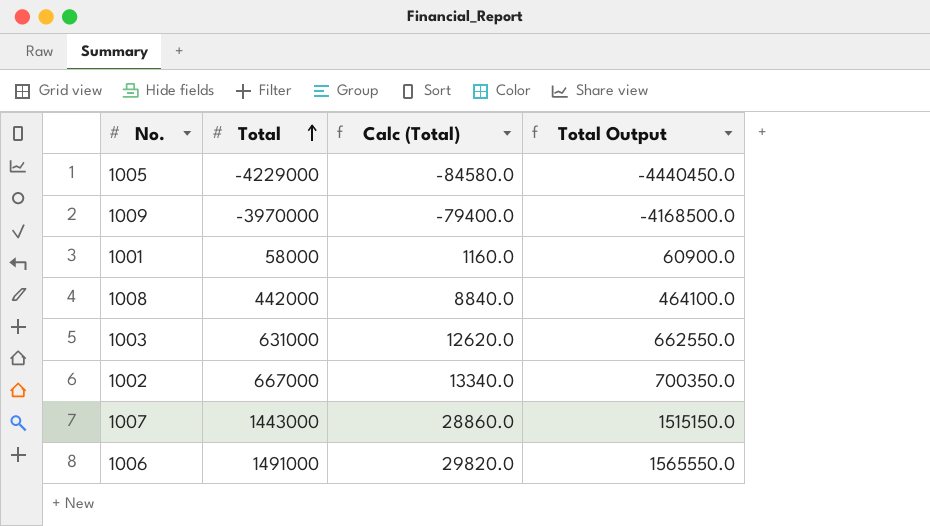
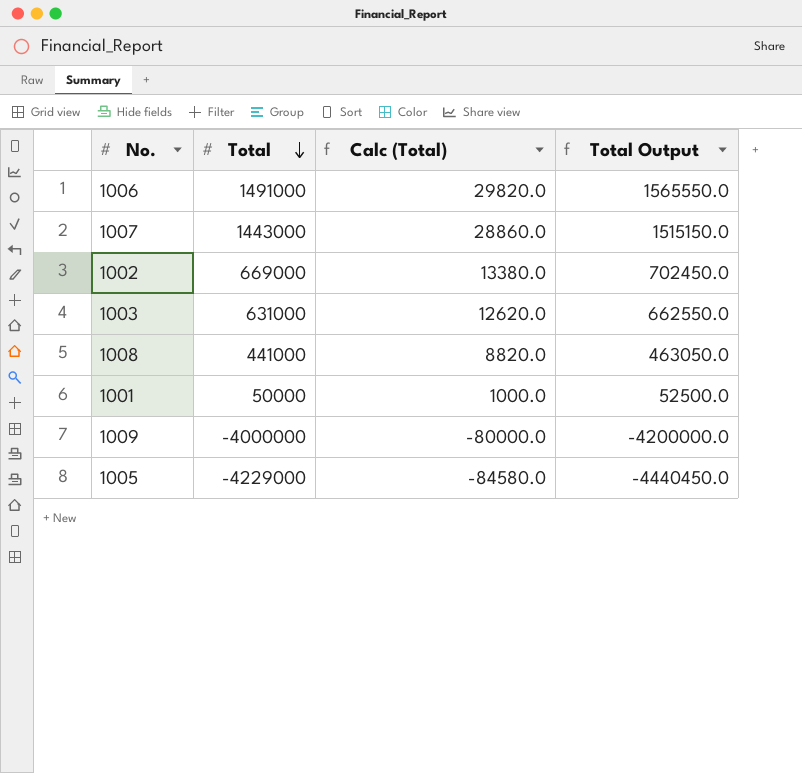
row order: Total ascending -> Total descending
1002 | Total: 667000 -> 669000
1002 | Calc (Total): 13340.0 -> 13380.0
1002 | Total Output: 700350.0 -> 702450.0
1008 | Total: 442000 -> 441000
1008 | Calc (Total): 8840.0 -> 8820.0
1008 | Total Output: 464100.0 -> 463050.0
1001 | Total: 58000 -> 50000
1001 | Calc (Total): 1160.0 -> 1000.0
1001 | Total Output: 60900.0 -> 52500.0
1009 | Total: -3970000 -> -4000000
1009 | Calc (Total): -79400.0 -> -80000.0
1009 | Total Output: -4168500.0 -> -4200000.0

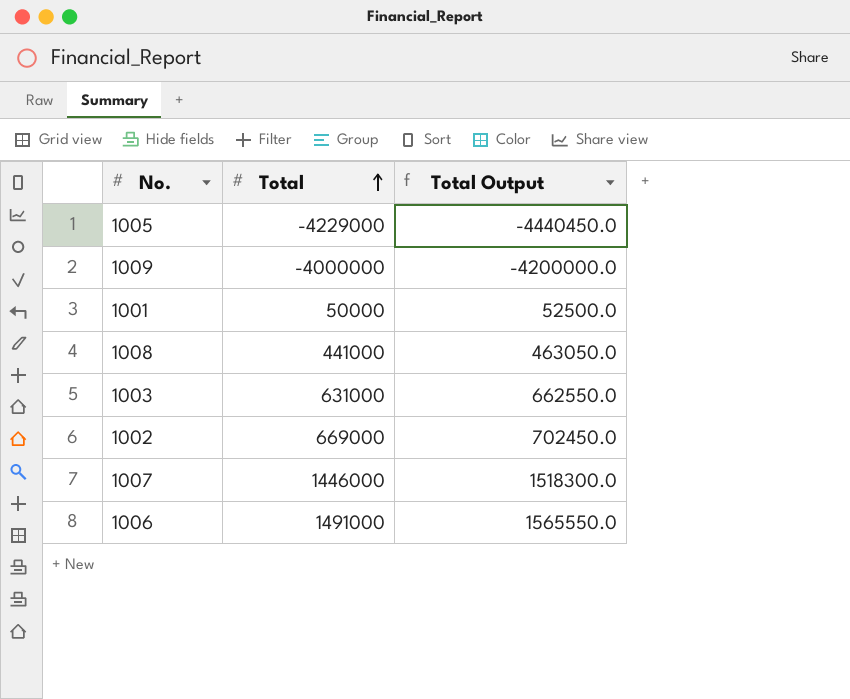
row order: Total descending -> Total ascending
column Calc (Total) | formula: [Total] * 0.02 -> none
1007 | Total: 1443000 -> 1446000
1007 | Total Output: 1515150.0 -> 1518300.0

